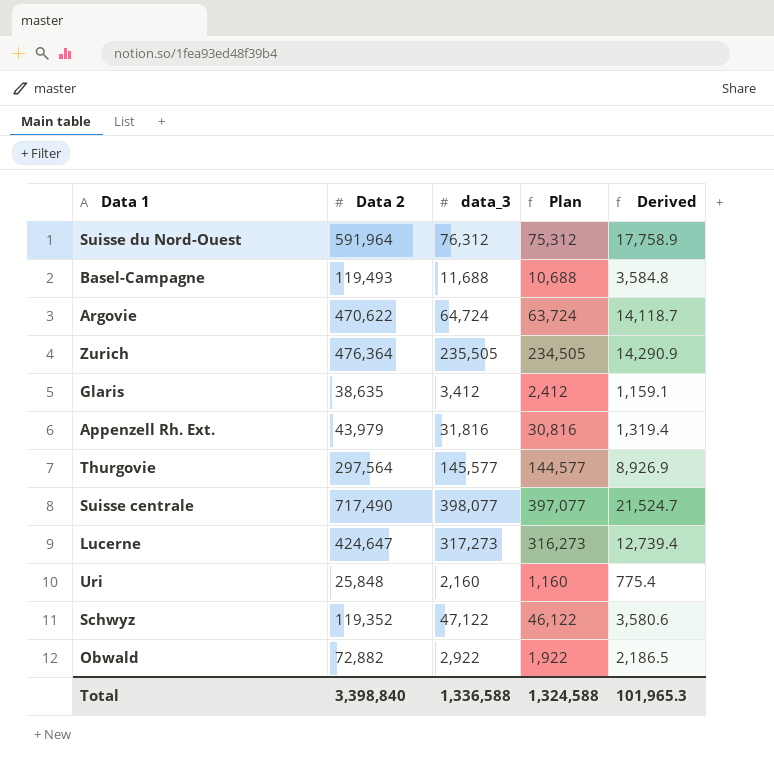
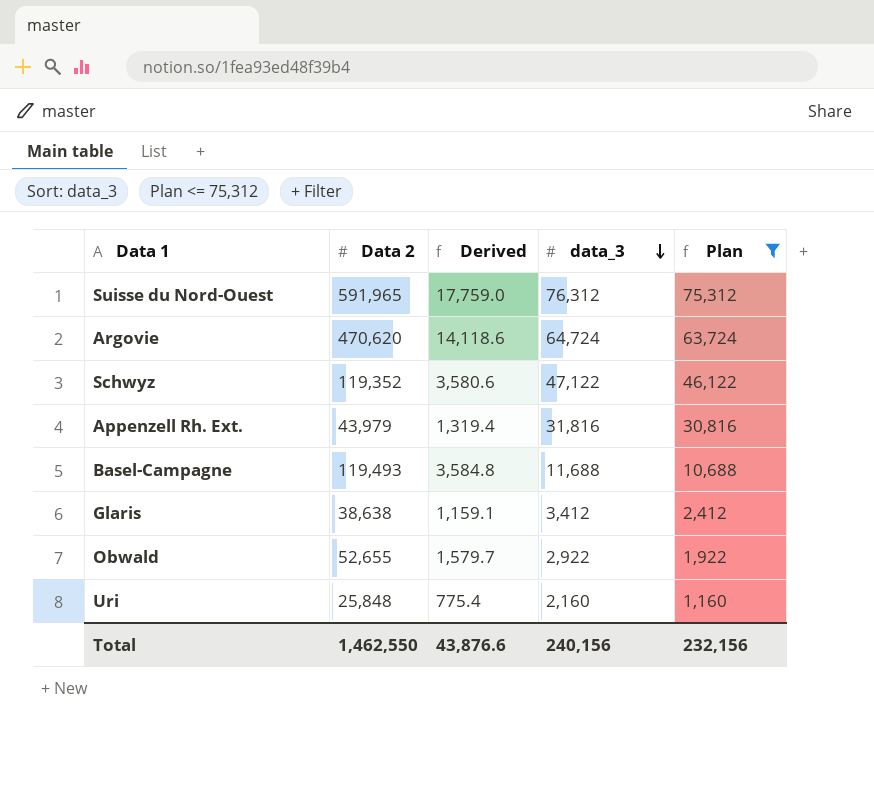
filter: none -> Plan <= 75,312
row order: none -> data_3 descending
column Derived | position: 5 -> 3
Suisse du Nord-Ouest | Data 2: 591,964 -> 591,965
Suisse du Nord-Ouest | Derived: 17,758.9 -> 17,759.0
Argovie | Data 2: 470,622 -> 470,620
Argovie | Derived: 14,118.7 -> 14,118.6
Glaris | Data 2: 38,635 -> 38,638
Obwald | Data 2: 72,882 -> 52,655
Obwald | Derived: 2,186.5 -> 1,579.7
Total | Data 2: 3,398,840 -> 1,462,550
Total | Derived: 101,965.3 -> 43,876.6
Total | data_3: 1,336,588 -> 240,156
Total | Plan: 1,324,588 -> 232,156

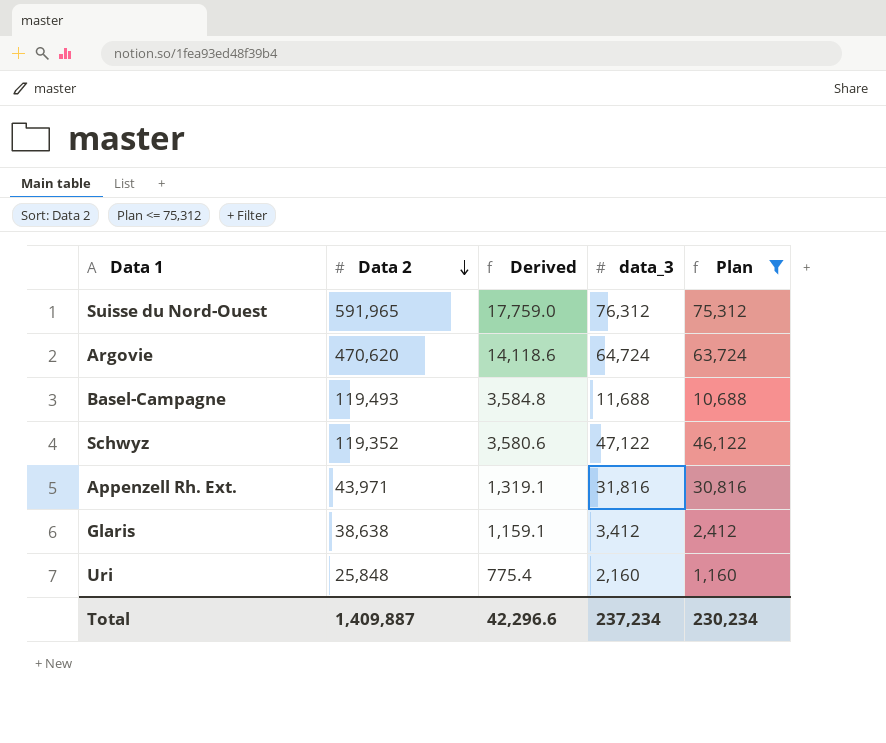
row order: data_3 descending -> Data 2 descending
row Obwald: 52,655 | 1,579.7 | 2,922 | 1,922 -> none
Appenzell Rh. Ext. | Data 2: 43,979 -> 43,971
Appenzell Rh. Ext. | Derived: 1,319.4 -> 1,319.1
Total | Data 2: 1,462,550 -> 1,409,887
Total | Derived: 43,876.6 -> 42,296.6
Total | data_3: 240,156 -> 237,234
Total | Plan: 232,156 -> 230,234

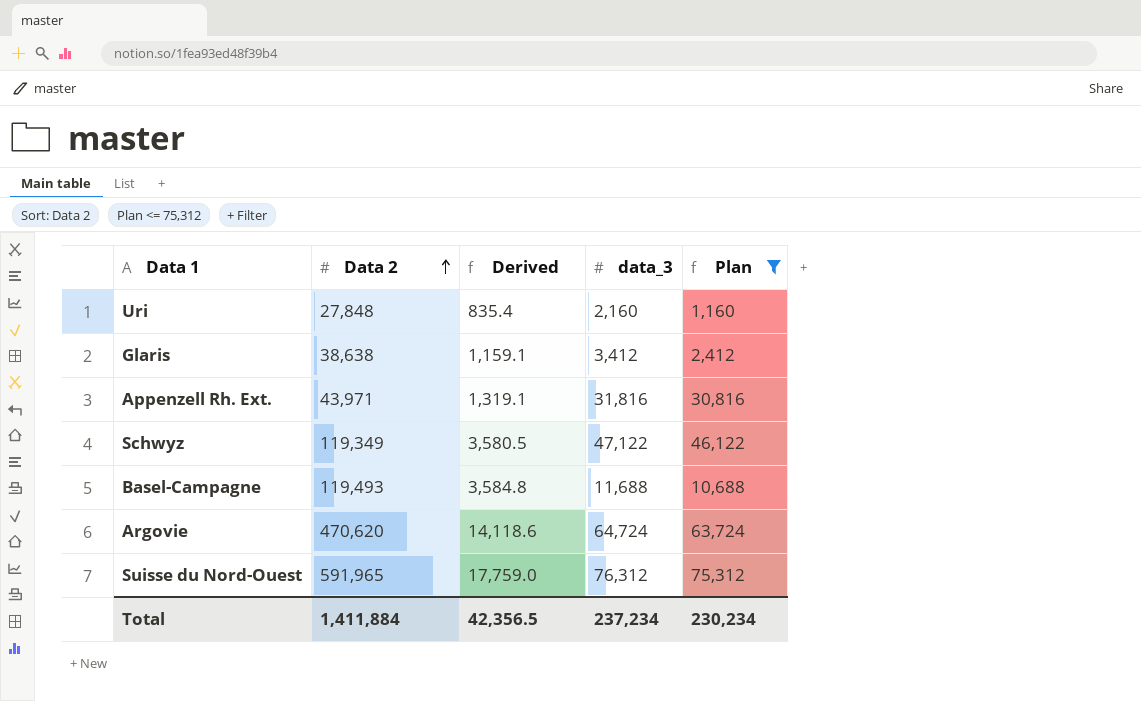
row order: Data 2 descending -> Data 2 ascending
Uri | Data 2: 25,848 -> 27,848
Uri | Derived: 775.4 -> 835.4
Schwyz | Data 2: 119,352 -> 119,349
Schwyz | Derived: 3,580.6 -> 3,580.5
Total | Data 2: 1,409,887 -> 1,411,884
Total | Derived: 42,296.6 -> 42,356.5

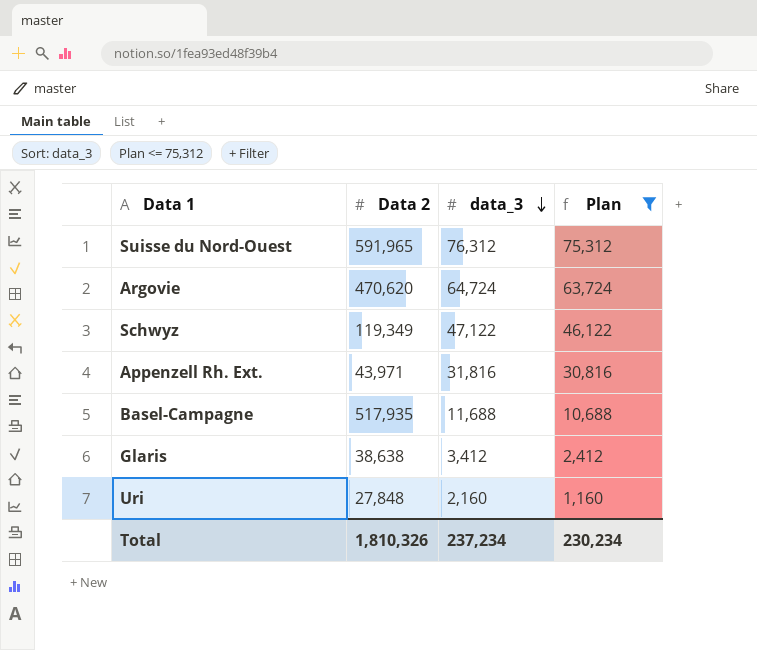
row order: Data 2 ascending -> data_3 descending
column Derived | formula: [Data 2] * 0.03 -> none
Basel-Campagne | Data 2: 119,493 -> 517,935
Total | Data 2: 1,411,884 -> 1,810,326

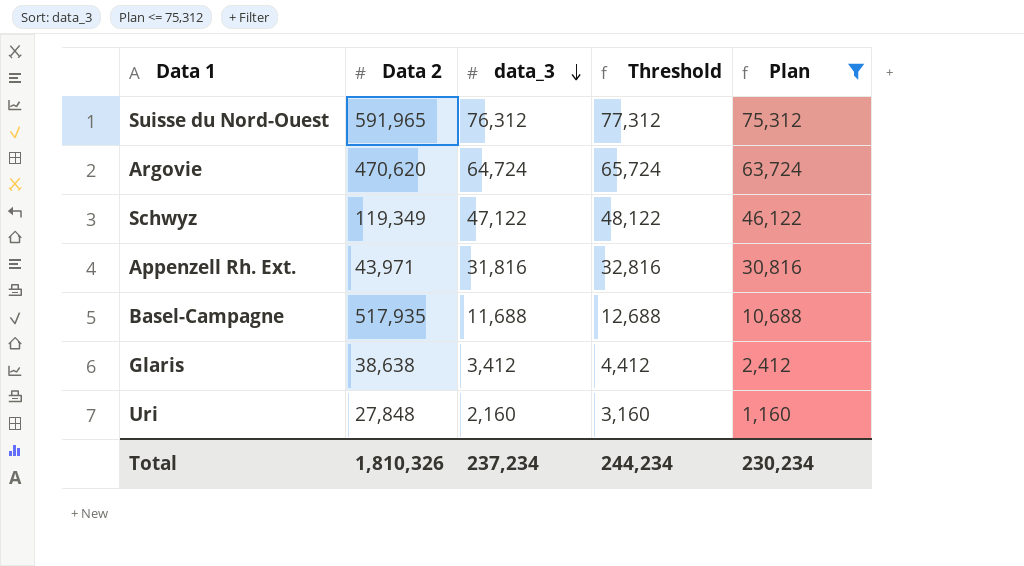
column Threshold | formula: none -> [data_3] + 1000

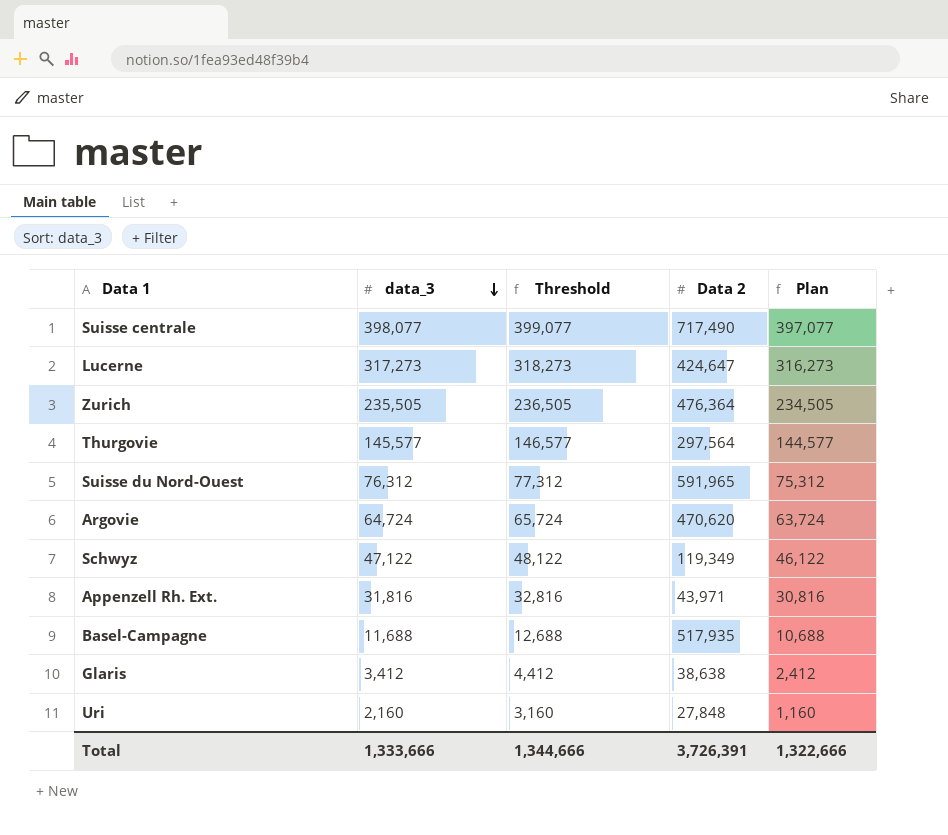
filter: Plan <= 75,312 -> none
column Data 2 | position: 2 -> 4
Total | data_3: 237,234 -> 1,333,666
Total | Threshold: 244,234 -> 1,344,666
Total | Data 2: 1,810,326 -> 3,726,391
Total | Plan: 230,234 -> 1,322,666

